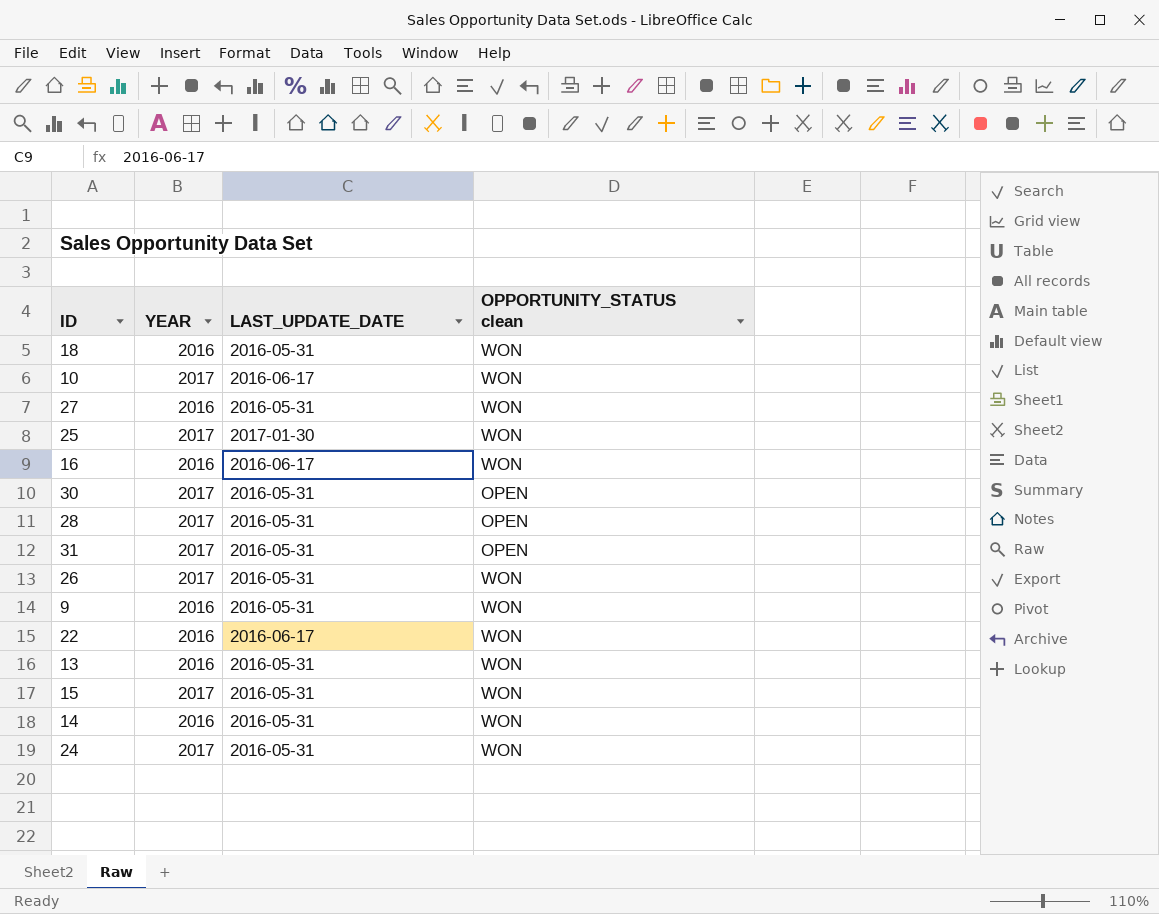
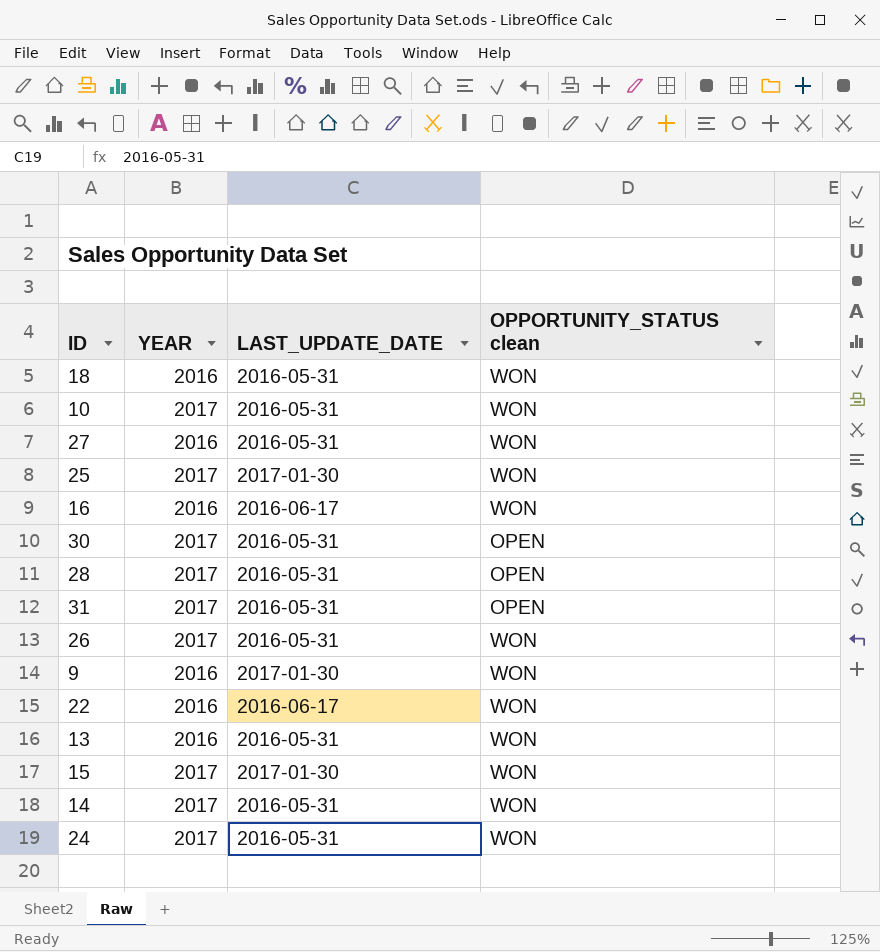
10 | LAST_UPDATE_DATE: 2016-06-17 -> 2016-05-31
9 | LAST_UPDATE_DATE: 2016-05-31 -> 2017-01-30
15 | LAST_UPDATE_DATE: 2016-05-31 -> 2017-01-30
14 | YEAR: 2016 -> 2017

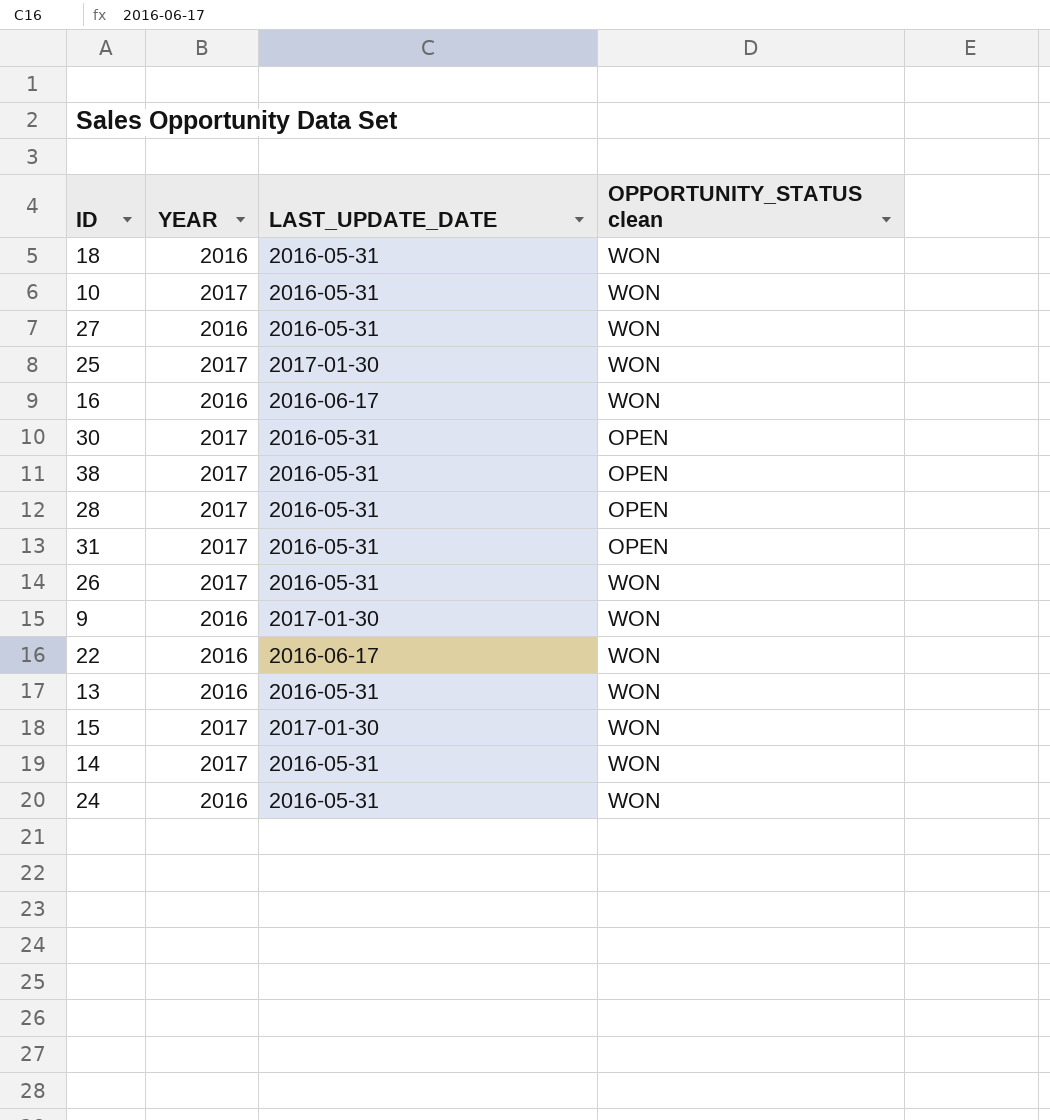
row 38: none -> 2017 | 2016-05-31 | OPEN
24 | YEAR: 2017 -> 2016

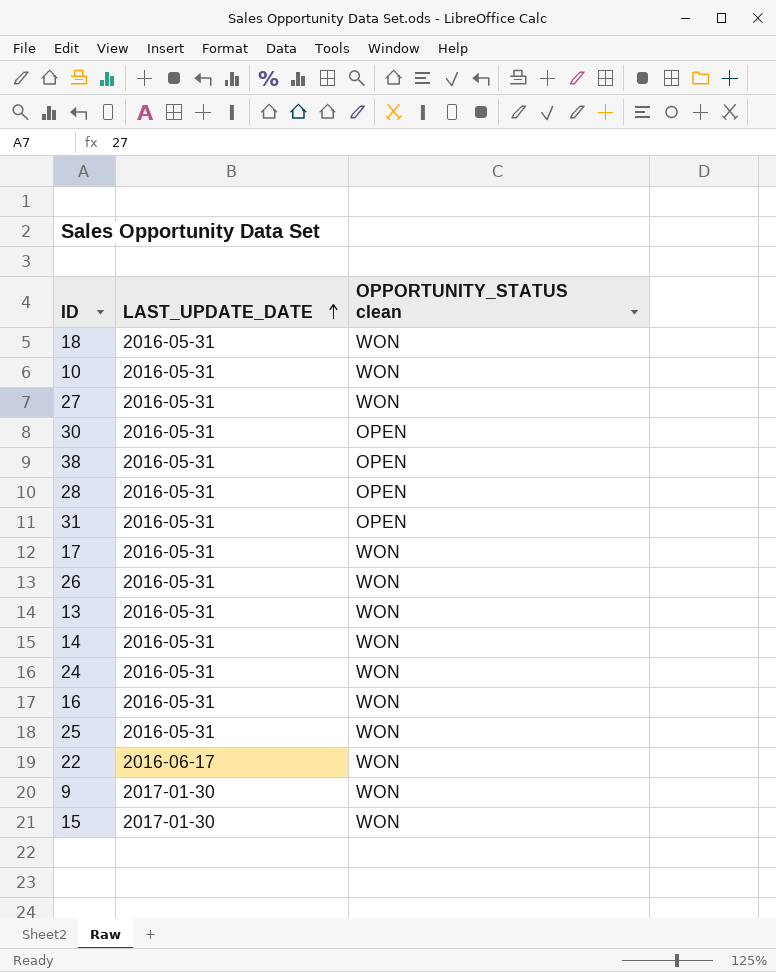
row order: none -> LAST_UPDATE_DATE ascending
column YEAR | position: 2 -> none
row 17: none -> 2016-05-31 | WON
16 | LAST_UPDATE_DATE: 2016-06-17 -> 2016-05-31
25 | LAST_UPDATE_DATE: 2017-01-30 -> 2016-05-31

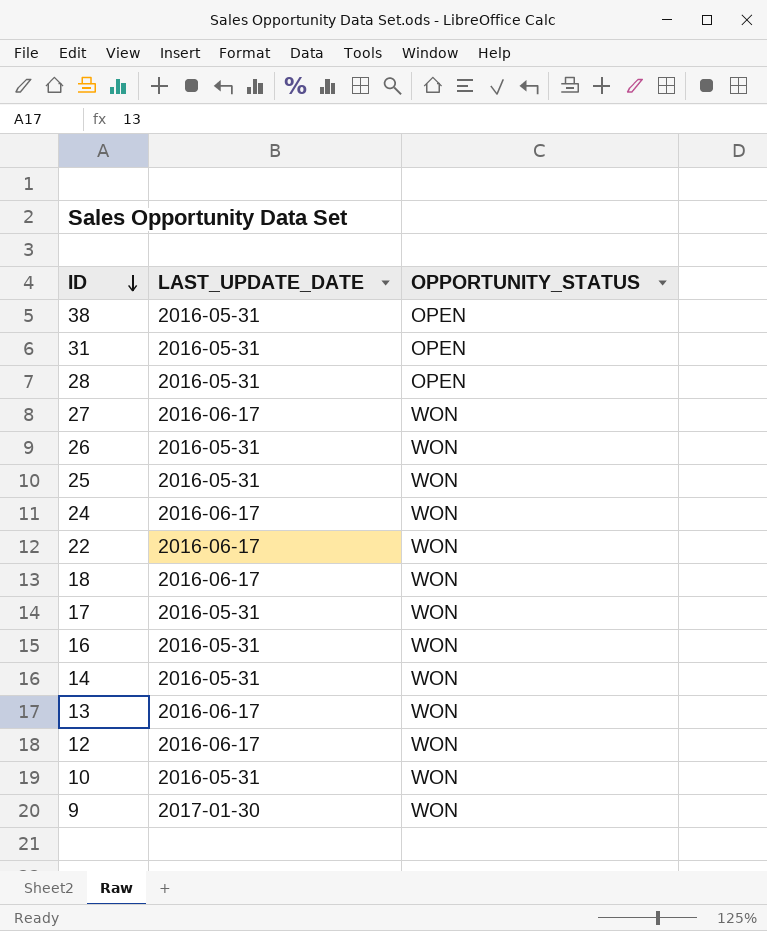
row order: LAST_UPDATE_DATE ascending -> ID descending
column name: OPPORTUNITY_STATUS clean -> OPPORTUNITY_STATUS
row 30: 2016-05-31 | OPEN -> none
row 15: 2017-01-30 | WON -> none
27 | LAST_UPDATE_DATE: 2016-05-31 -> 2016-06-17
24 | LAST_UPDATE_DATE: 2016-05-31 -> 2016-06-17
18 | LAST_UPDATE_DATE: 2016-05-31 -> 2016-06-17
13 | LAST_UPDATE_DATE: 2016-05-31 -> 2016-06-17
row 12: none -> 2016-06-17 | WON

